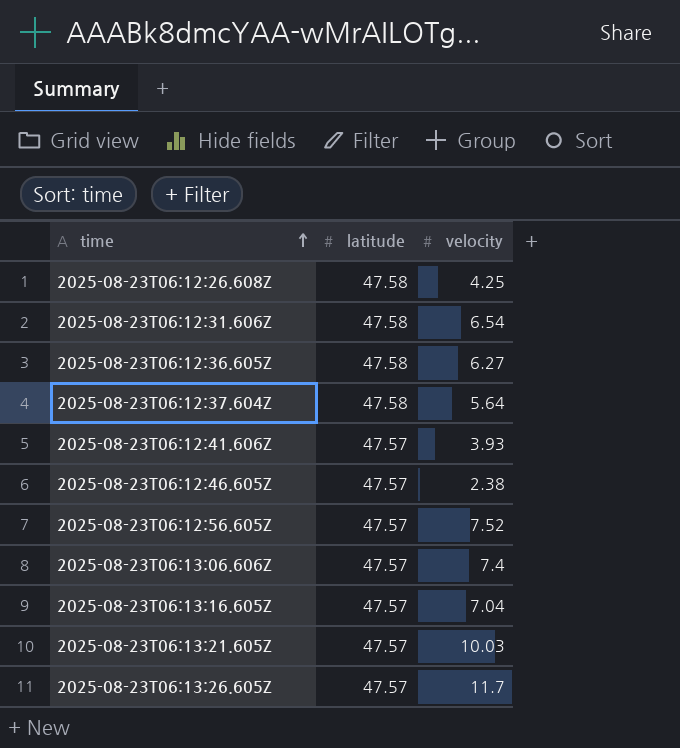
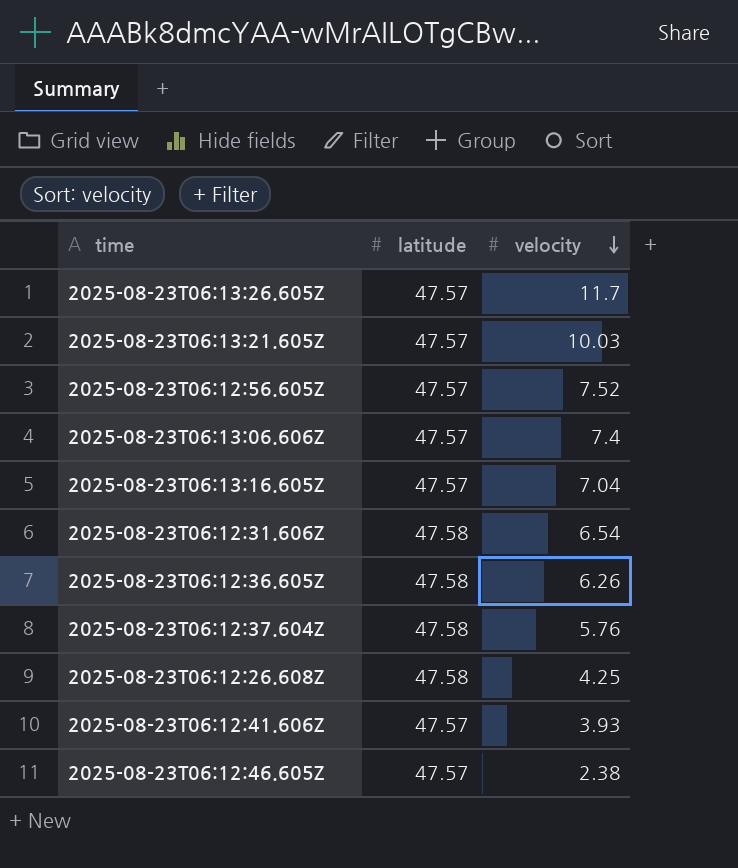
row order: time ascending -> velocity descending
2025-08-23T06:12:36.605Z | velocity: 6.27 -> 6.26
2025-08-23T06:12:37.604Z | velocity: 5.64 -> 5.76

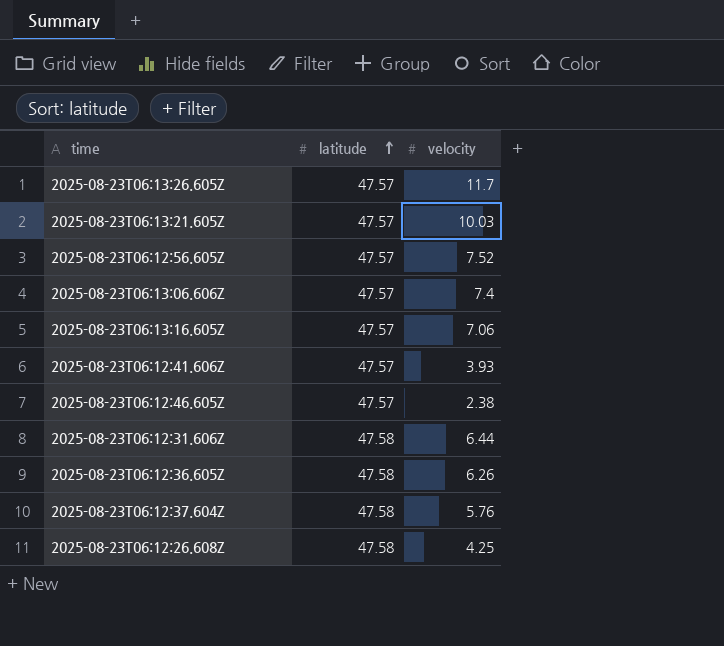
row order: velocity descending -> latitude ascending
2025-08-23T06:13:16.605Z | velocity: 7.04 -> 7.06
2025-08-23T06:12:31.606Z | velocity: 6.54 -> 6.44

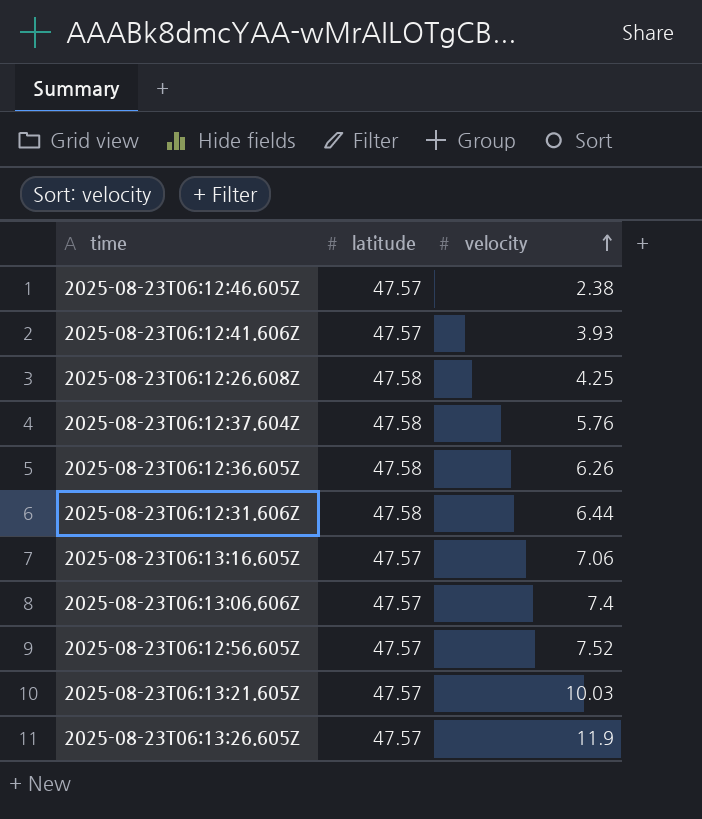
row order: latitude ascending -> velocity ascending
2025-08-23T06:13:26.605Z | velocity: 11.7 -> 11.9

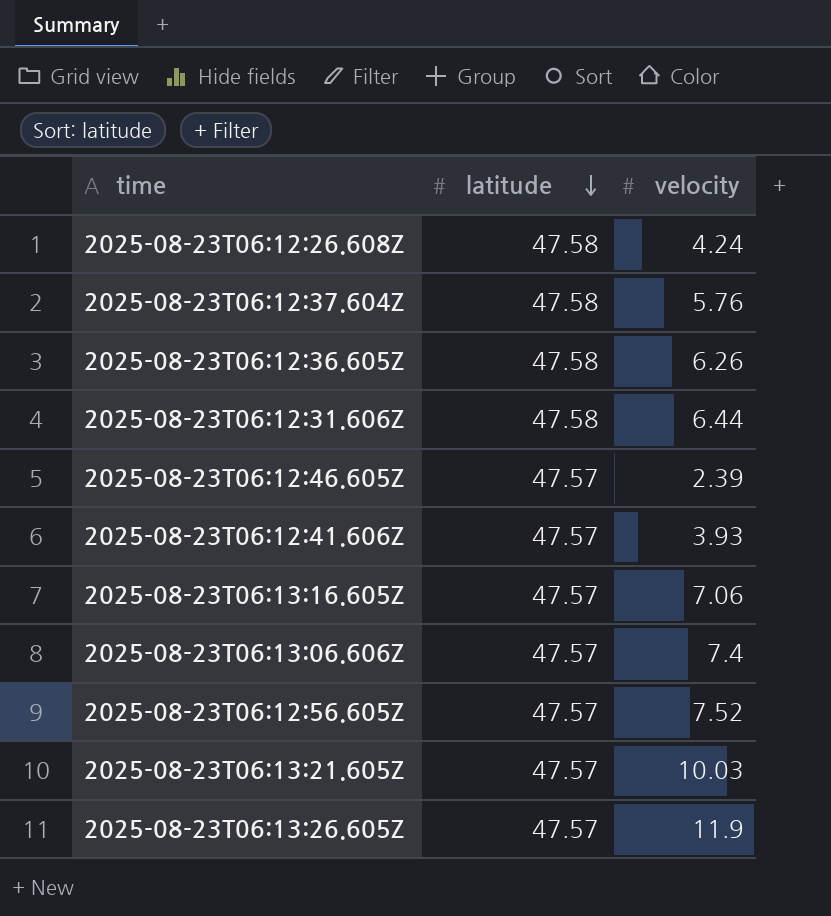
row order: velocity ascending -> latitude descending
2025-08-23T06:12:26.608Z | velocity: 4.25 -> 4.24
2025-08-23T06:12:46.605Z | velocity: 2.38 -> 2.39

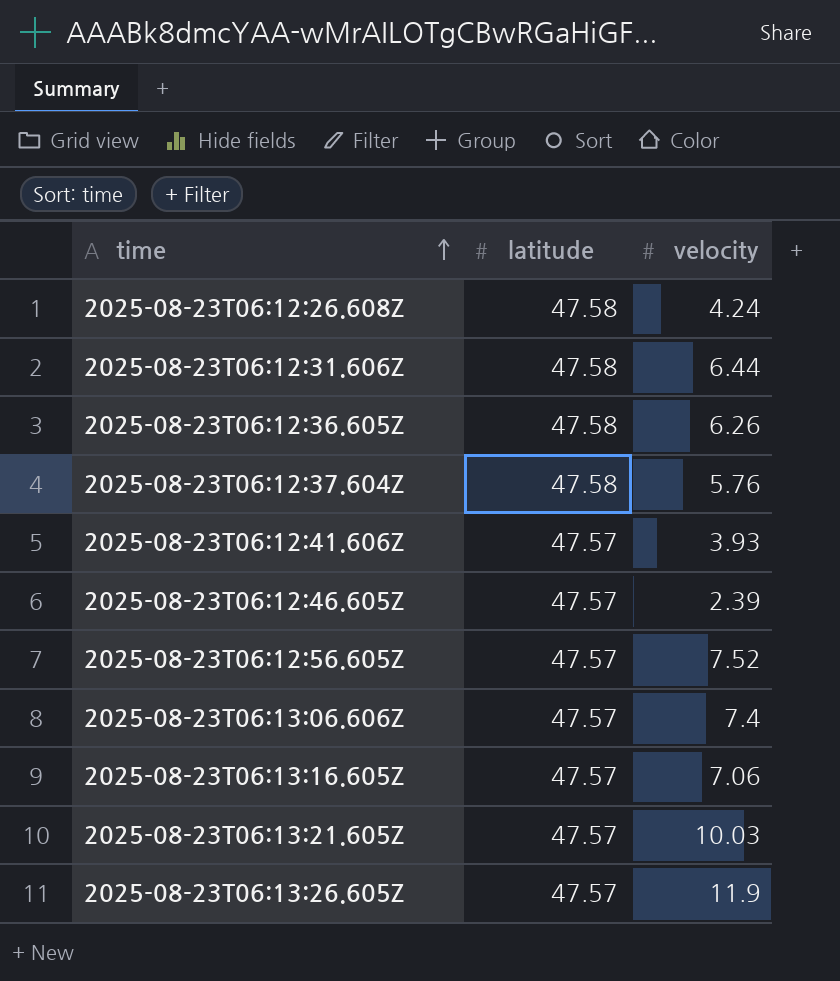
row order: latitude descending -> time ascending

